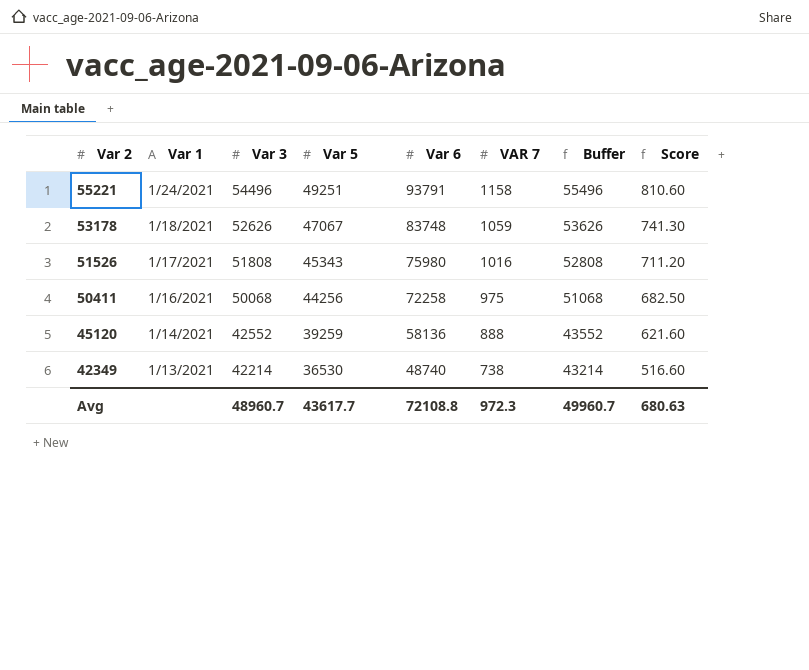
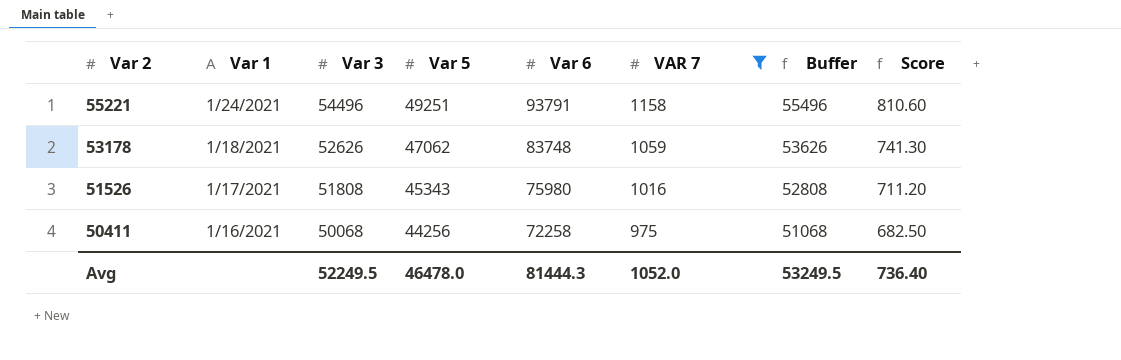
filter: none -> VAR 7 >= 975
53178 | Var 5: 47067 -> 47062
Avg | Var 3: 48960.7 -> 52249.5
Avg | Var 5: 43617.7 -> 46478.0
Avg | Var 6: 72108.8 -> 81444.3
Avg | VAR 7: 972.3 -> 1052.0
Avg | Buffer: 49960.7 -> 53249.5
Avg | Score: 680.63 -> 736.40

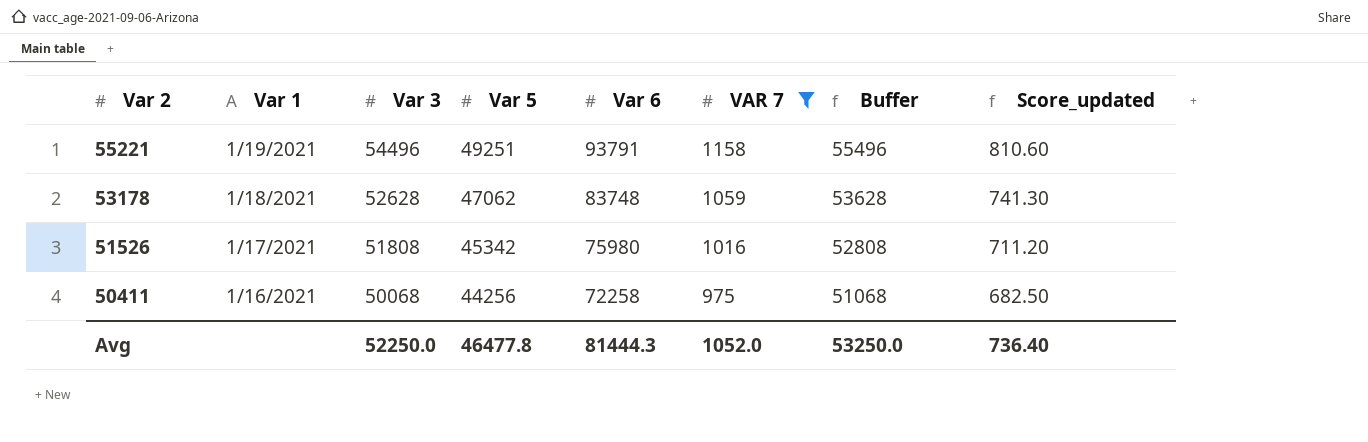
column name: Score -> Score_updated
55221 | Var 1: 1/24/2021 -> 1/19/2021
53178 | Var 3: 52626 -> 52628
53178 | Buffer: 53626 -> 53628
51526 | Var 5: 45343 -> 45342
Avg | Var 3: 52249.5 -> 52250.0
Avg | Var 5: 46478.0 -> 46477.8
Avg | Buffer: 53249.5 -> 53250.0

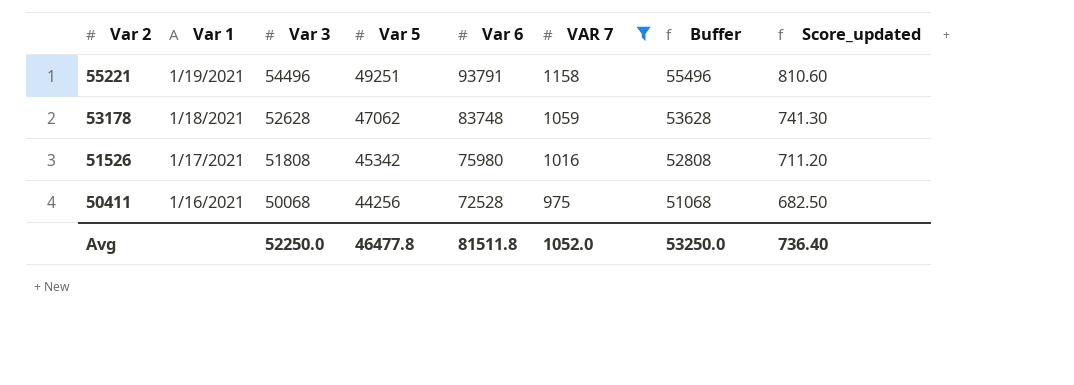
50411 | Var 6: 72258 -> 72528
Avg | Var 6: 81444.3 -> 81511.8

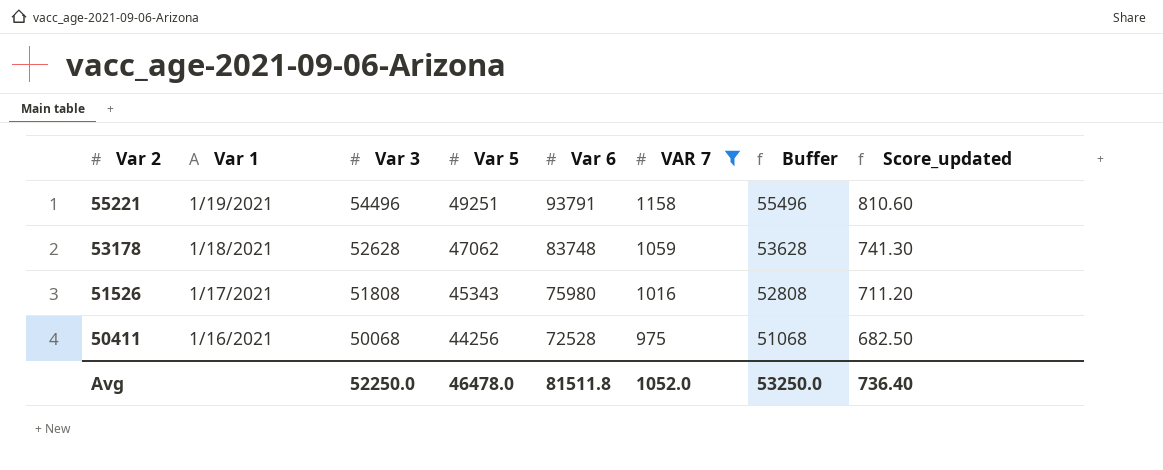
51526 | Var 5: 45342 -> 45343
Avg | Var 5: 46477.8 -> 46478.0

